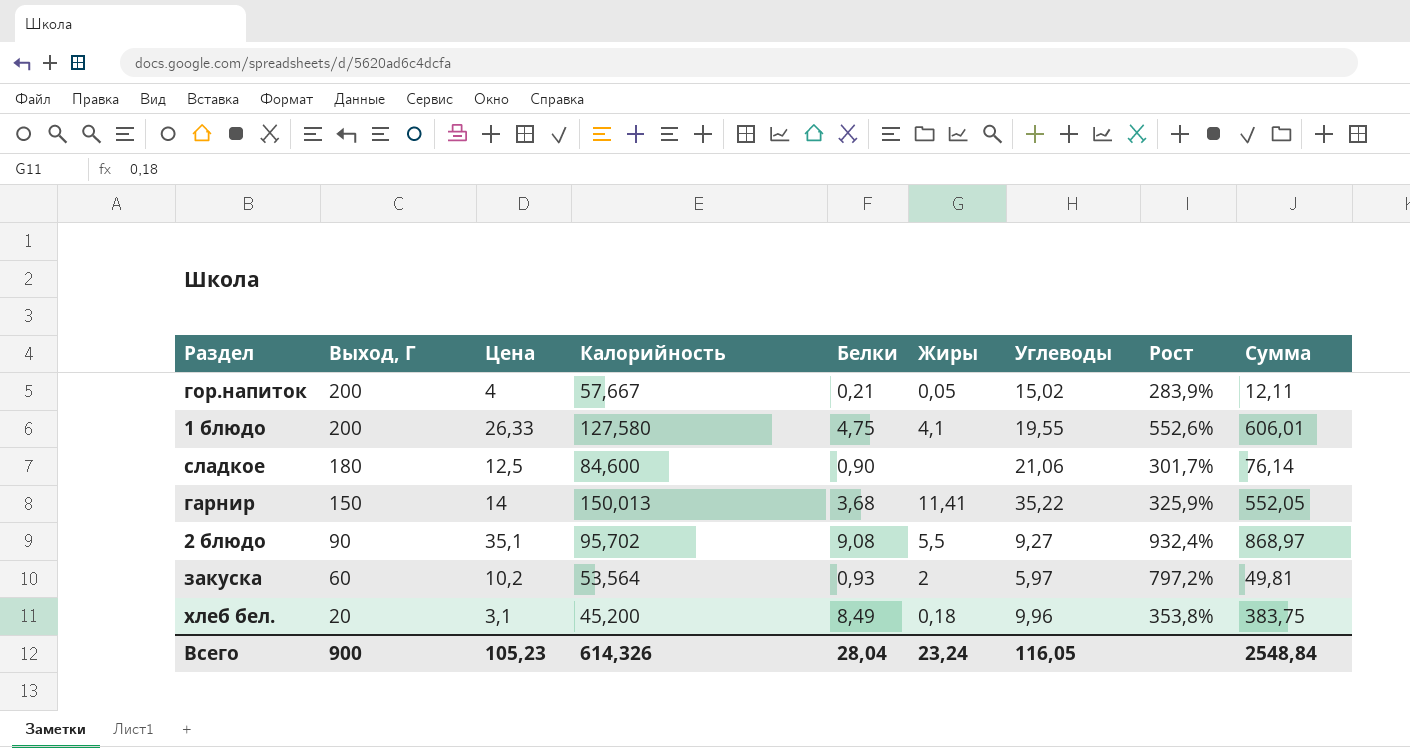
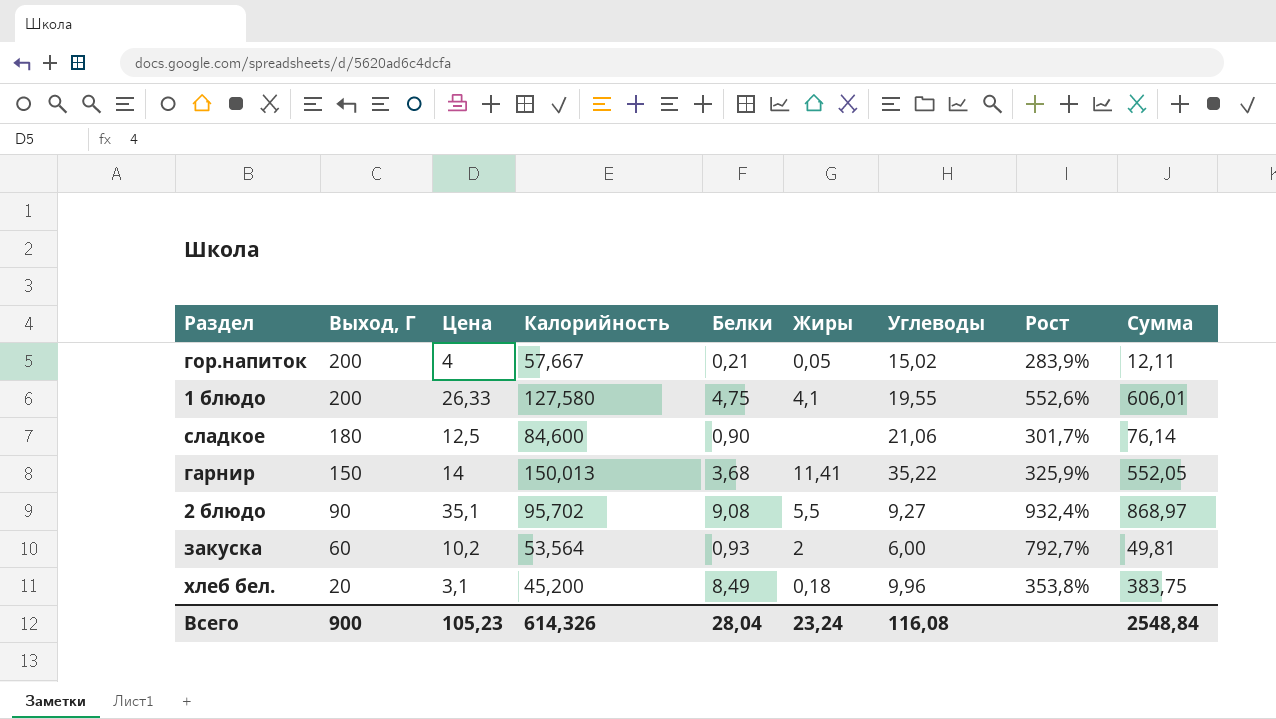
закуска | Углеводы: 5,97 -> 6,00
закуска | Рост: 797,2% -> 792,7%
Всего | Углеводы: 116,05 -> 116,08

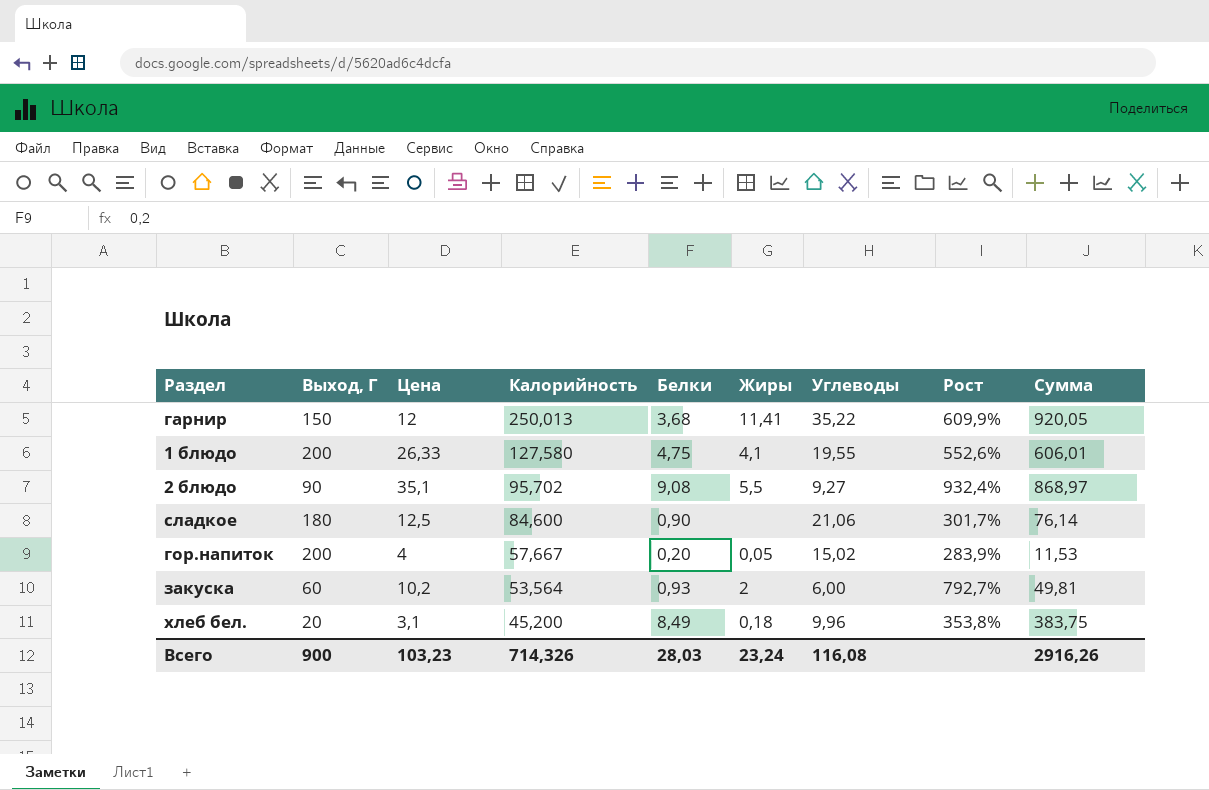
row order: Выход, Г descending -> Калорийность descending
гарнир | Цена: 14 -> 12
гарнир | Калорийность: 150,013 -> 250,013
гарнир | Рост: 325,9% -> 609,9%
гарнир | Сумма: 552,05 -> 920,05
гор.напиток | Белки: 0,21 -> 0,20
гор.напиток | Сумма: 12,11 -> 11,53
Всего | Цена: 105,23 -> 103,23
Всего | Калорийность: 614,326 -> 714,326
Всего | Белки: 28,04 -> 28,03
Всего | Сумма: 2548,84 -> 2916,26

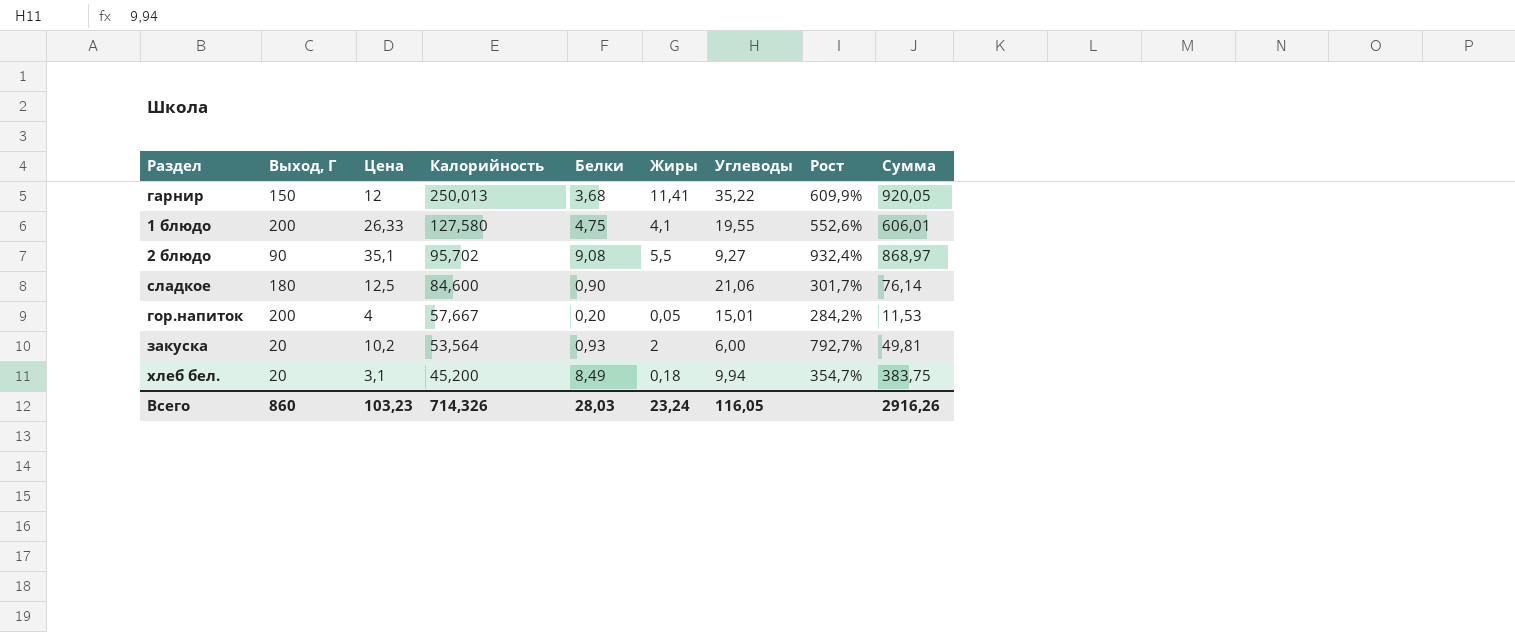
гор.напиток | Углеводы: 15,02 -> 15,01
гор.напиток | Рост: 283,9% -> 284,2%
закуска | Выход, Г: 60 -> 20
хлеб бел. | Углеводы: 9,96 -> 9,94
хлеб бел. | Рост: 353,8% -> 354,7%
Всего | Выход, Г: 900 -> 860
Всего | Углеводы: 116,08 -> 116,05

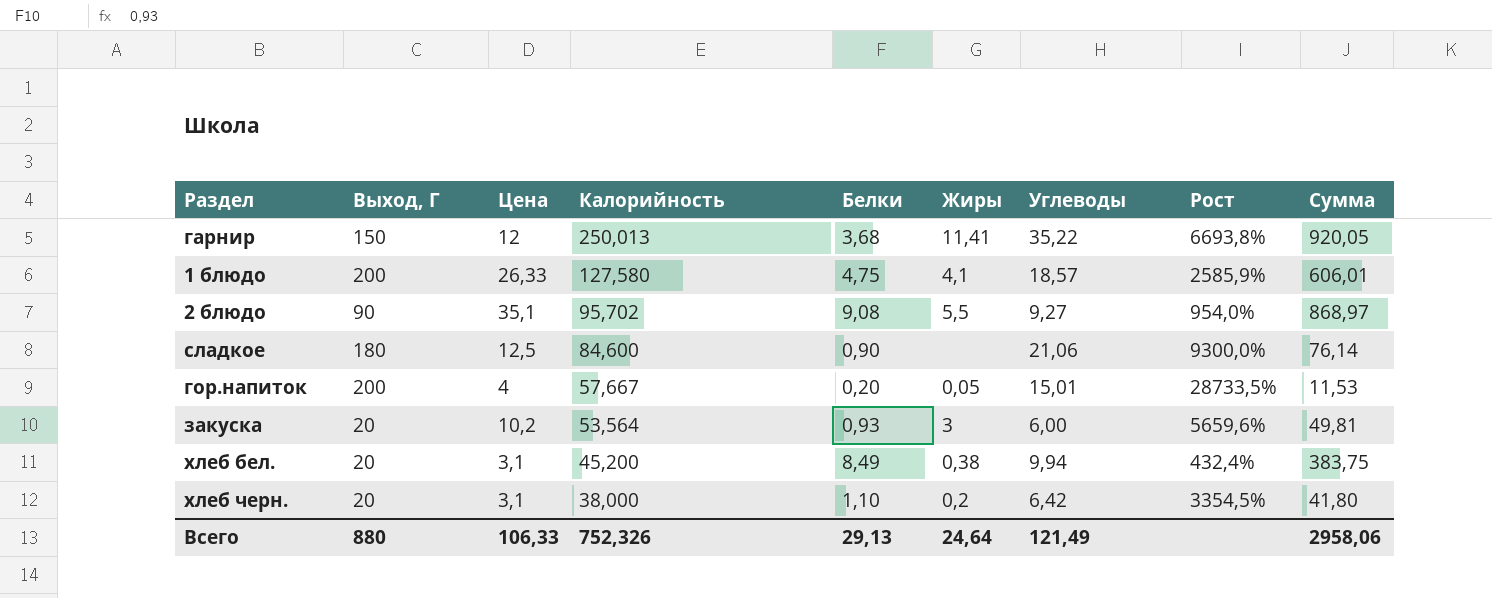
column Рост | formula: ([Калорийность] - [Углеводы]) / [Углеводы] -> ([Калорийность] - [Белки]) / [Белки]
1 блюдо | Углеводы: 19,55 -> 18,57
закуска | Жиры: 2 -> 3
хлеб бел. | Жиры: 0,18 -> 0,38
row хлеб черн.: none -> 20 | 3,1 | 38,000 | 1,10 | 0,2 | 6,42 | 3354,5% | 41,80
Всего | Выход, Г: 860 -> 880
Всего | Цена: 103,23 -> 106,33
Всего | Калорийность: 714,326 -> 752,326
Всего | Белки: 28,03 -> 29,13
Всего | Жиры: 23,24 -> 24,64
Всего | Углеводы: 116,05 -> 121,49
Всего | Сумма: 2916,26 -> 2958,06

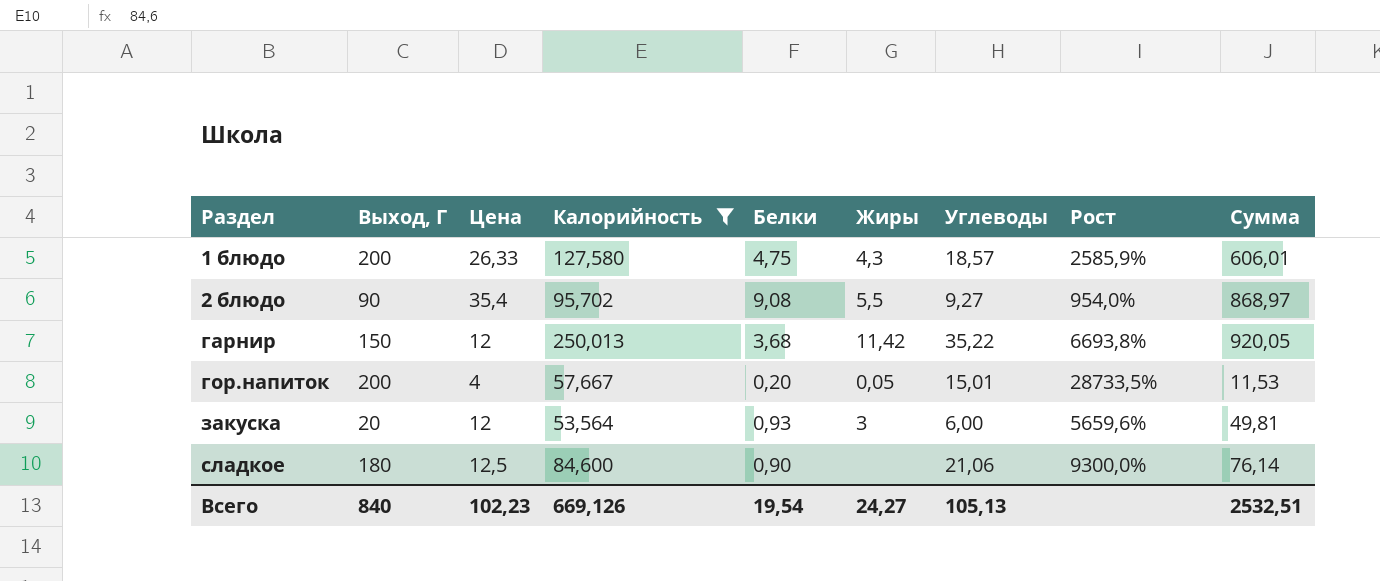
filter: none -> Калорийность >= 53,564
row order: Калорийность descending -> Раздел ascending
1 блюдо | Жиры: 4,1 -> 4,3
2 блюдо | Цена: 35,1 -> 35,4
гарнир | Жиры: 11,41 -> 11,42
закуска | Цена: 10,2 -> 12
Всего | Выход, Г: 880 -> 840
Всего | Цена: 106,33 -> 102,23
Всего | Калорийность: 752,326 -> 669,126
Всего | Белки: 29,13 -> 19,54
Всего | Жиры: 24,64 -> 24,27
Всего | Углеводы: 121,49 -> 105,13
Всего | Сумма: 2958,06 -> 2532,51

